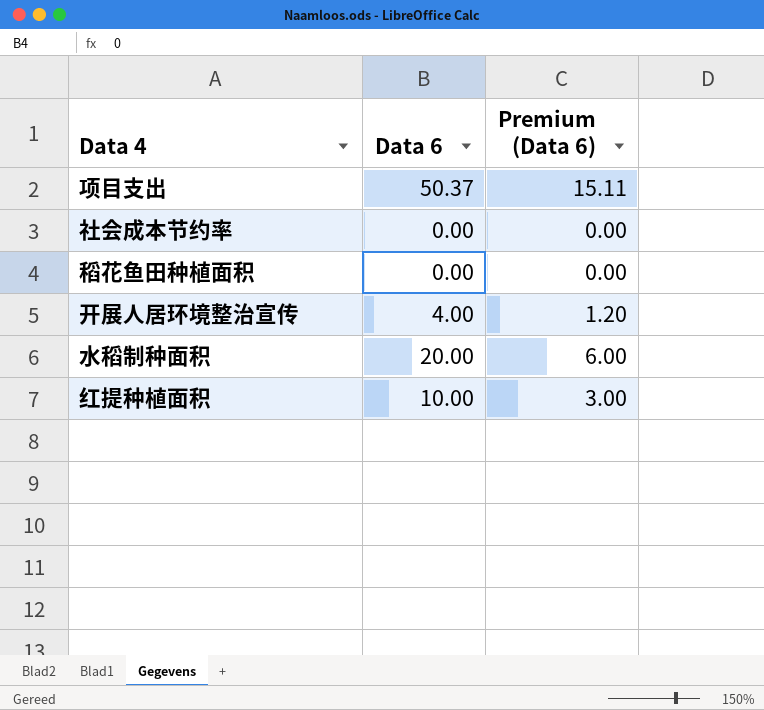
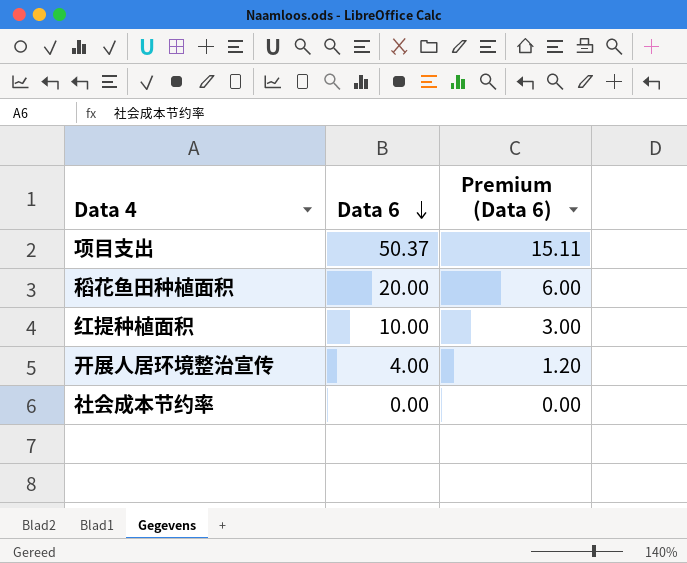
row order: none -> Data 6 descending
row 水稻制种面积: 20.00 | 6.00 -> none
稻花鱼田种植面积 | Data 6: 0.00 -> 20.00
稻花鱼田种植面积 | Premium (Data 6): 0.00 -> 6.00

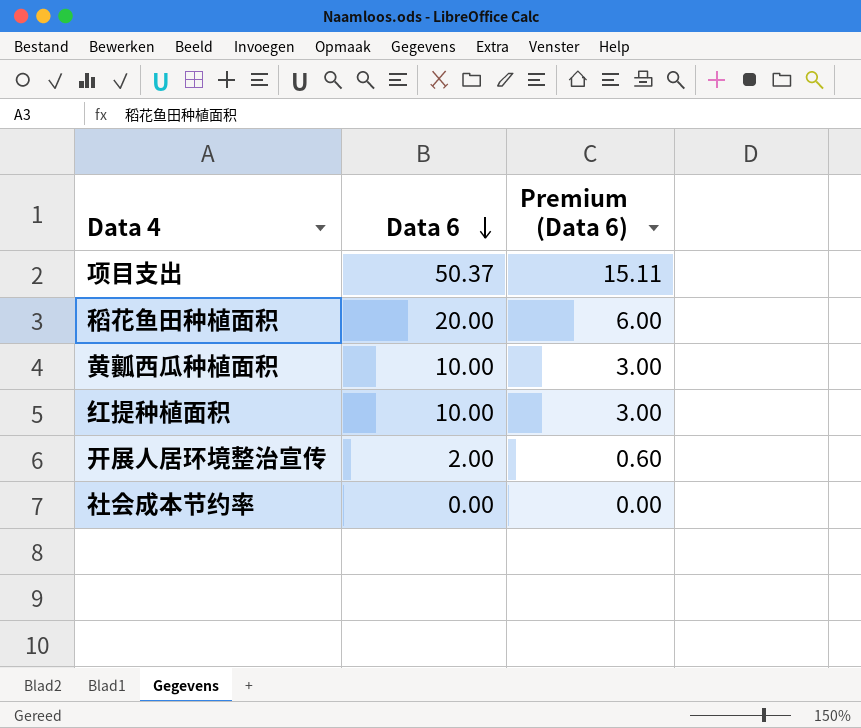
row 黄瓤西瓜种植面积: none -> 10.00 | 3.00
开展人居环境整治宣传 | Data 6: 4.00 -> 2.00
开展人居环境整治宣传 | Premium (Data 6): 1.20 -> 0.60

